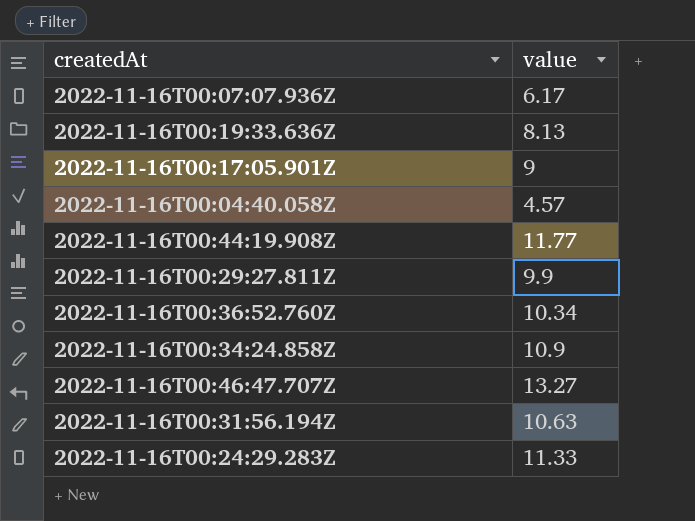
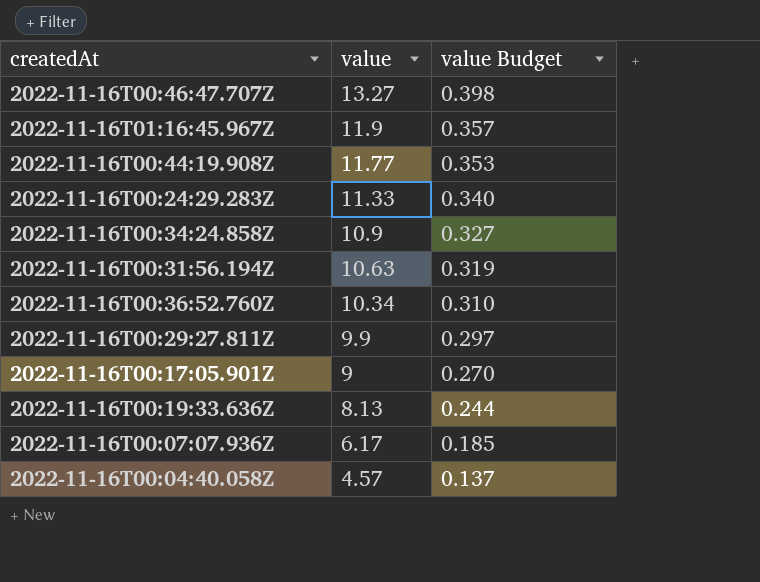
row order: none -> value descending
column value Budget | formula: none -> [value] * 0.03
row 2022-11-16T01:16:45.967Z: none -> 11.9 | 0.357

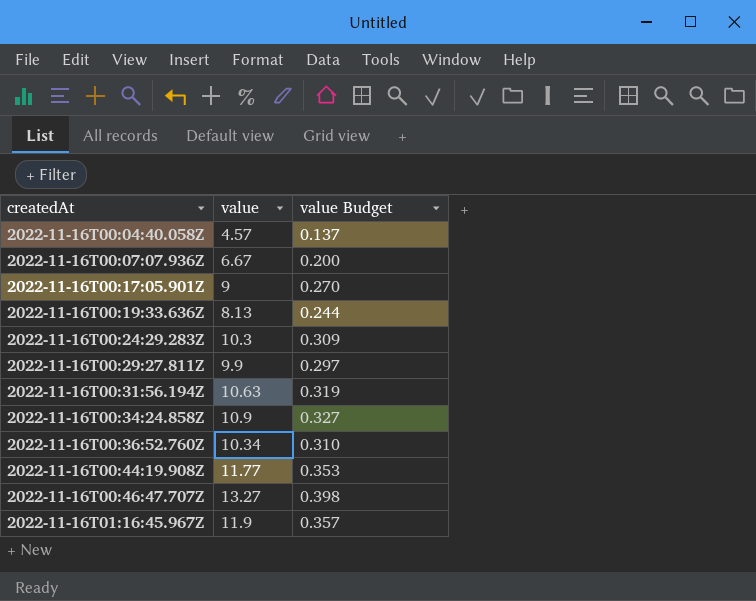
row order: value descending -> createdAt ascending
2022-11-16T00:07:07.936Z | value: 6.17 -> 6.67
2022-11-16T00:07:07.936Z | value Budget: 0.185 -> 0.200
2022-11-16T00:24:29.283Z | value: 11.33 -> 10.3
2022-11-16T00:24:29.283Z | value Budget: 0.340 -> 0.309

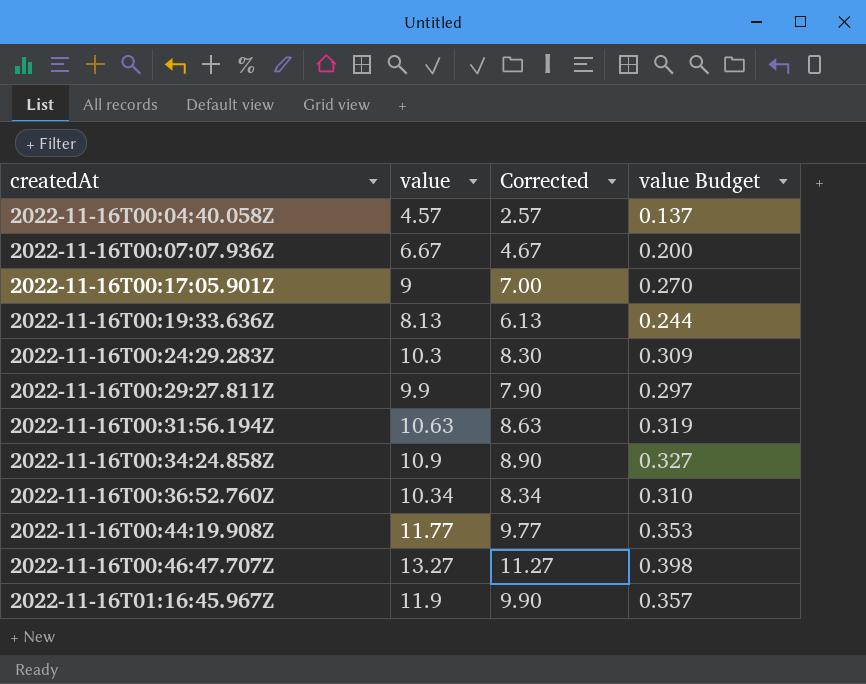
column Corrected | formula: none -> [value] - 2

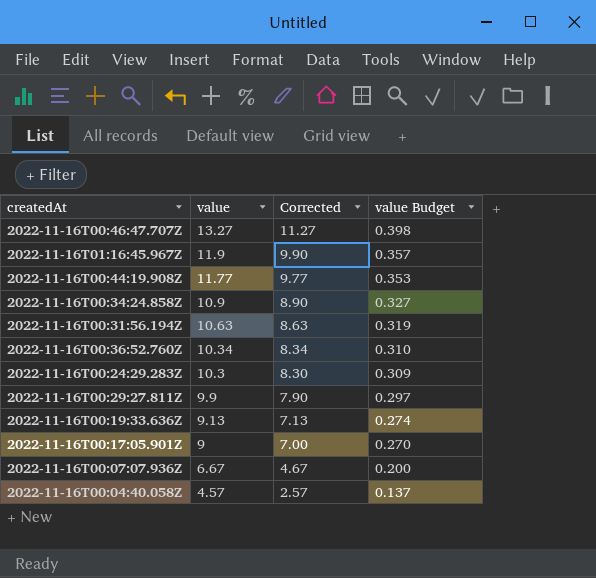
row order: createdAt ascending -> value descending
2022-11-16T00:19:33.636Z | value: 8.13 -> 9.13
2022-11-16T00:19:33.636Z | Corrected: 6.13 -> 7.13
2022-11-16T00:19:33.636Z | value Budget: 0.244 -> 0.274

